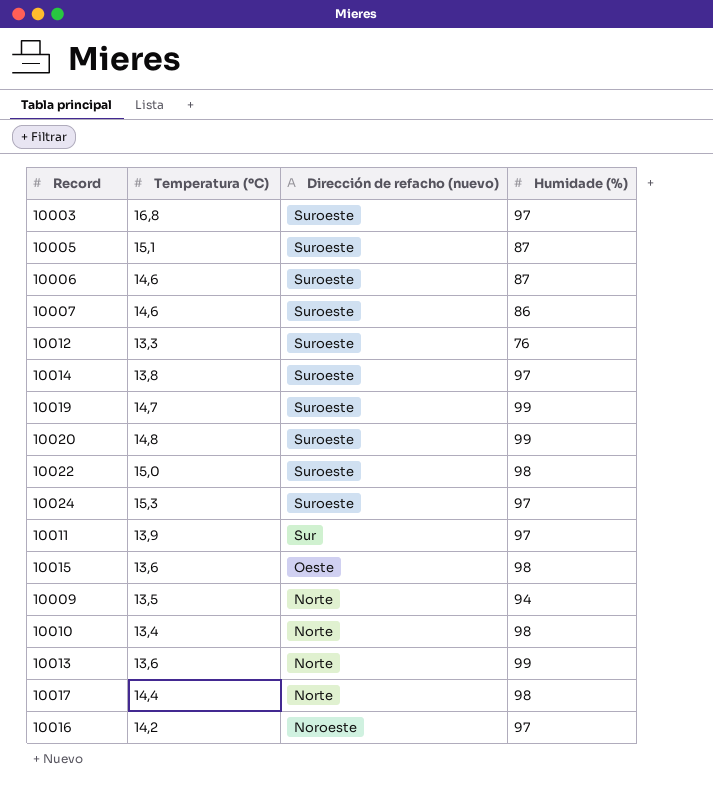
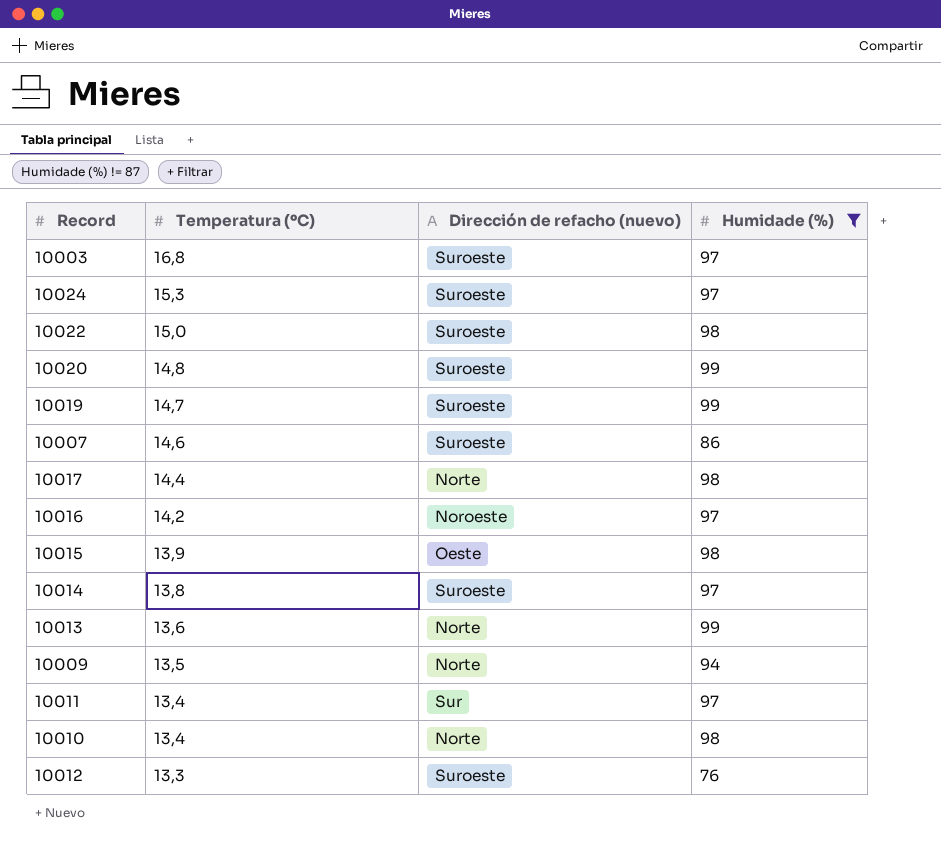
filter: none -> Humidade (%) != 87
row order: Dirección de refacho (nuevo) descending -> Temperatura (ºC) descending
10015 | Temperatura (ºC): 13,6 -> 13,9
10011 | Temperatura (ºC): 13,9 -> 13,4

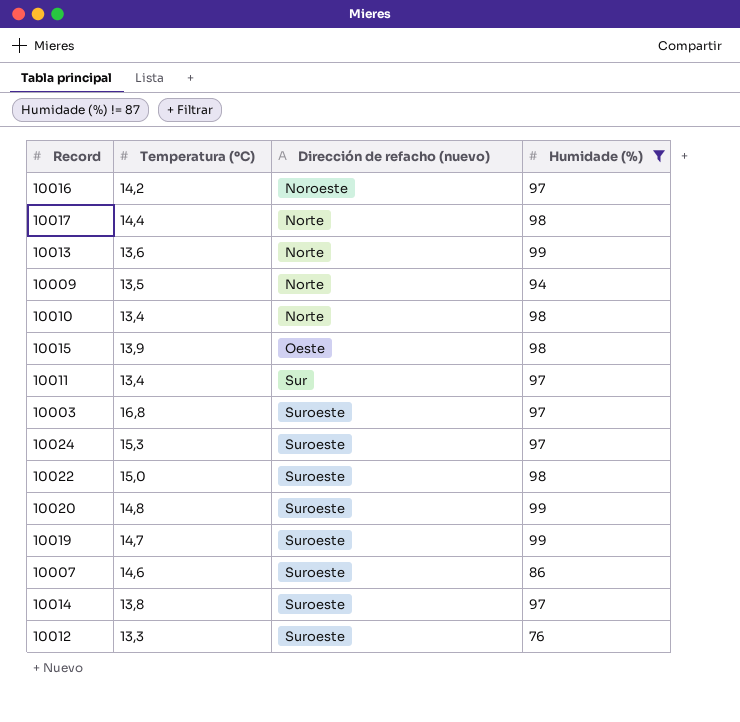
row order: Temperatura (ºC) descending -> Dirección de refacho (nuevo) ascending

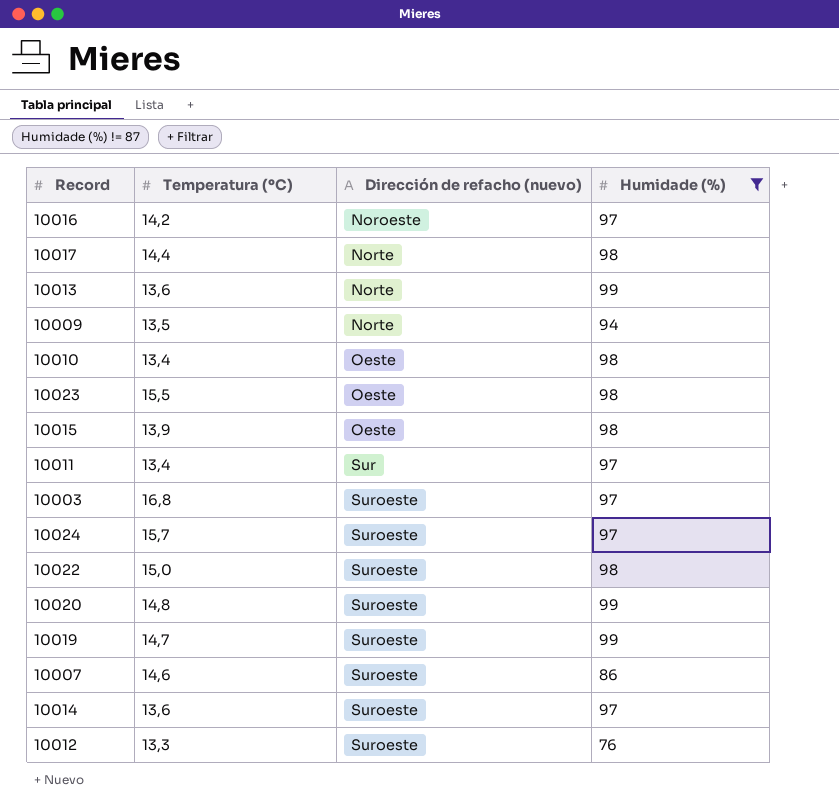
10010 | Dirección de refacho (nuevo): Norte -> Oeste
row 10023: none -> 15,5 | Oeste | 98
10024 | Temperatura (ºC): 15,3 -> 15,7
10014 | Temperatura (ºC): 13,8 -> 13,6

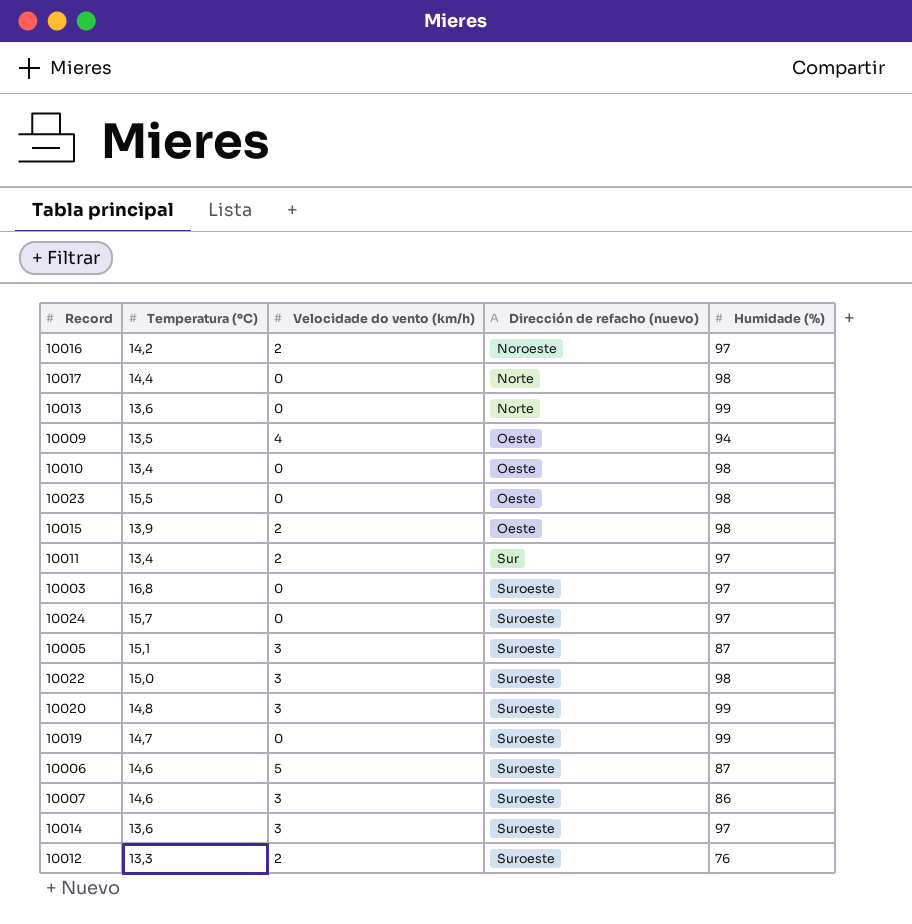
filter: Humidade (%) != 87 -> none
column Velocidade do vento (km/h) | position: none -> 3
10009 | Dirección de refacho (nuevo): Norte -> Oeste

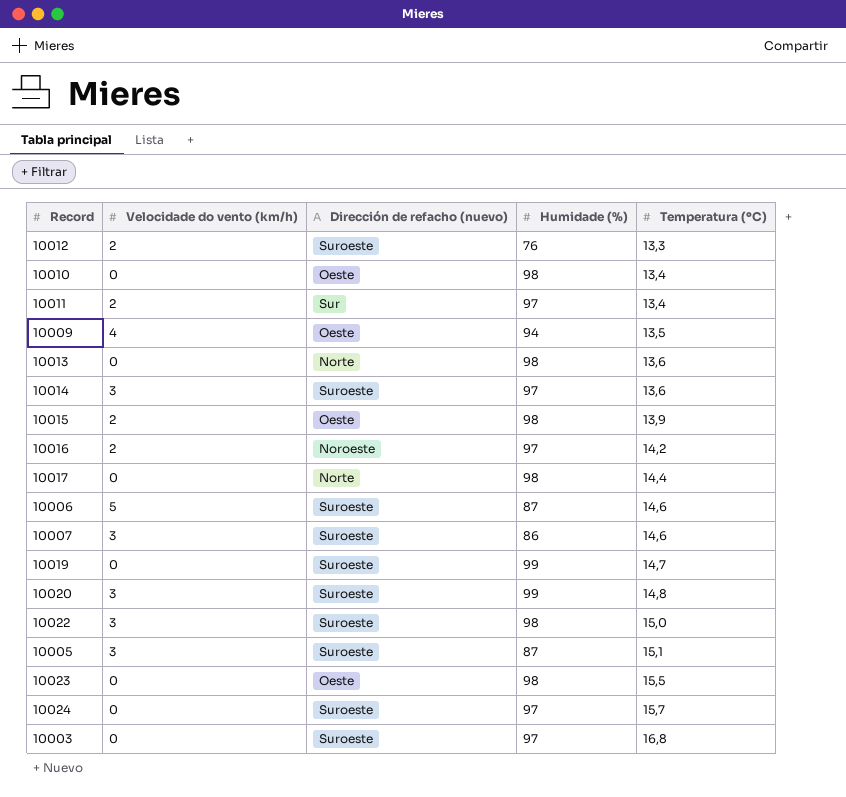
row order: Dirección de refacho (nuevo) ascending -> Temperatura (ºC) ascending
column Temperatura (ºC) | position: 2 -> 5
10013 | Humidade (%): 99 -> 98

